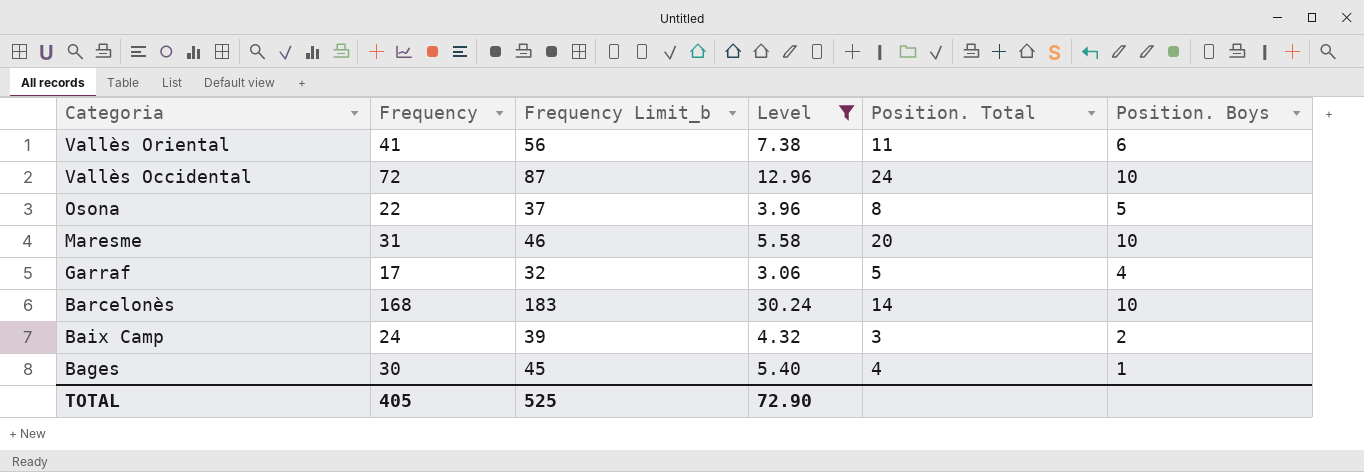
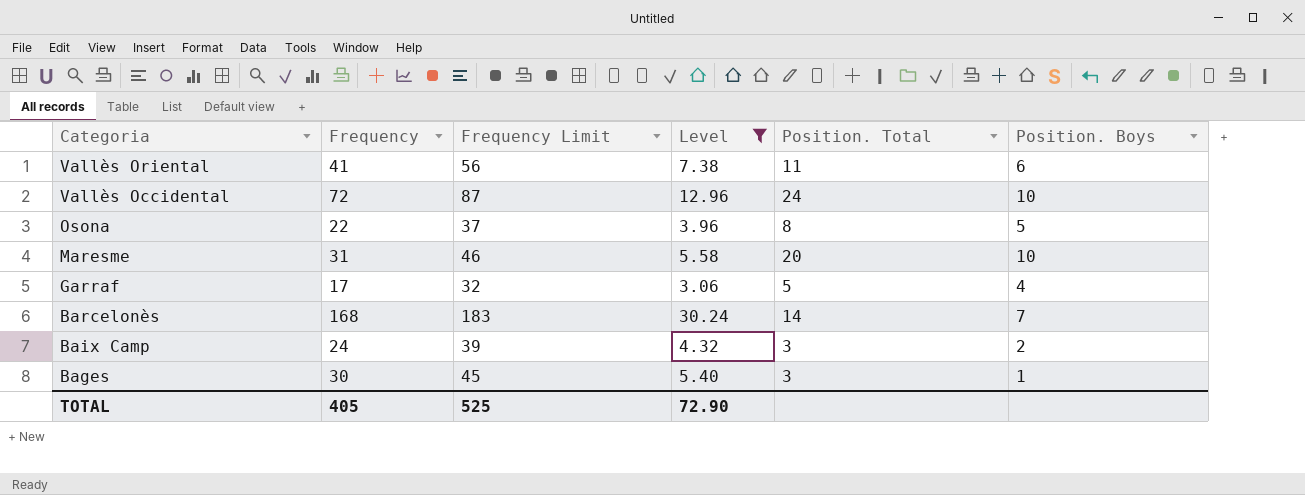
column name: Frequency Limit_b -> Frequency Limit
Barcelonès | Position. Boys: 10 -> 7
Bages | Position. Total: 4 -> 3

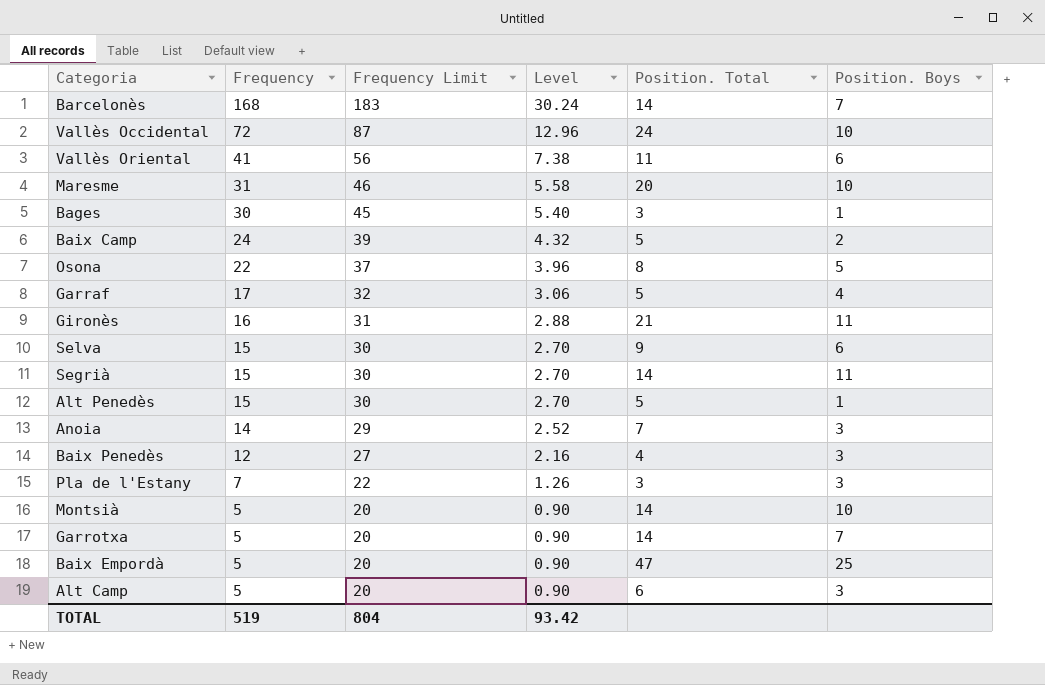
filter: Level >= 3.06 -> none
row order: Categoria descending -> Frequency descending
Baix Camp | Position. Total: 3 -> 5
TOTAL | Frequency: 405 -> 519
TOTAL | Frequency Limit: 525 -> 804
TOTAL | Level: 72.90 -> 93.42

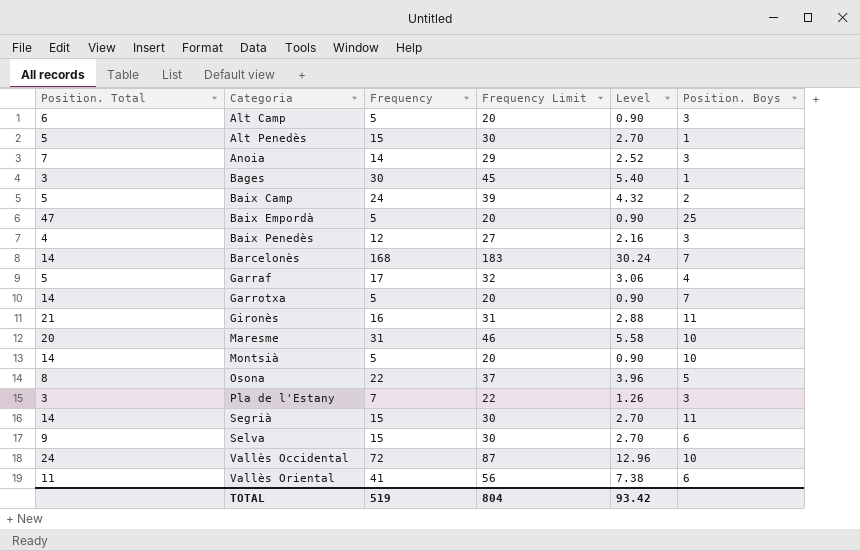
row order: Frequency descending -> Categoria ascending
column Position. Total | position: 5 -> 1

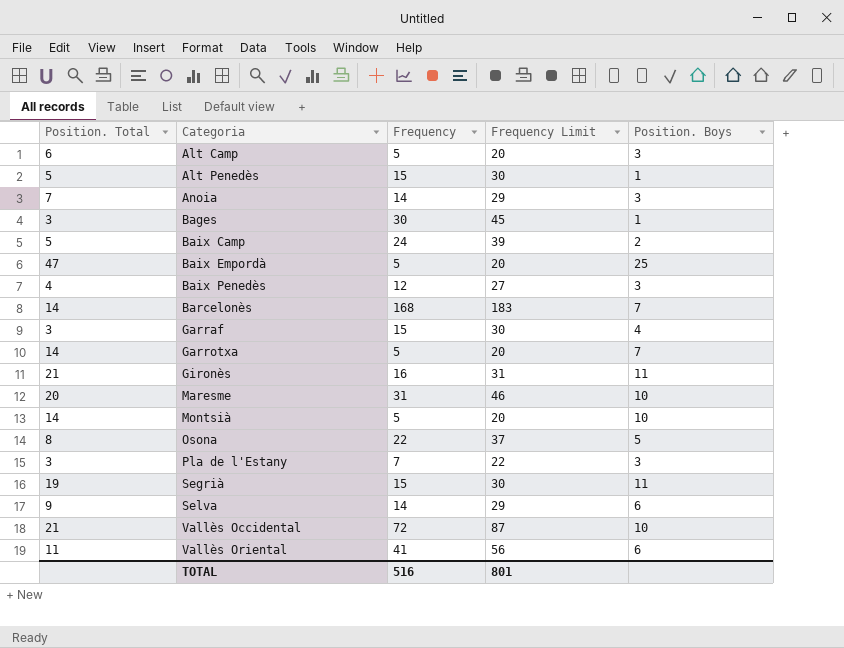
column Level | formula: [Frequency] * 0.18 -> none
Garraf | Position. Total: 5 -> 3
Garraf | Frequency: 17 -> 15
Garraf | Frequency Limit: 32 -> 30
Segrià | Position. Total: 14 -> 19
Selva | Frequency: 15 -> 14
Selva | Frequency Limit: 30 -> 29
Vallès Occidental | Position. Total: 24 -> 21
TOTAL | Frequency: 519 -> 516
TOTAL | Frequency Limit: 804 -> 801

